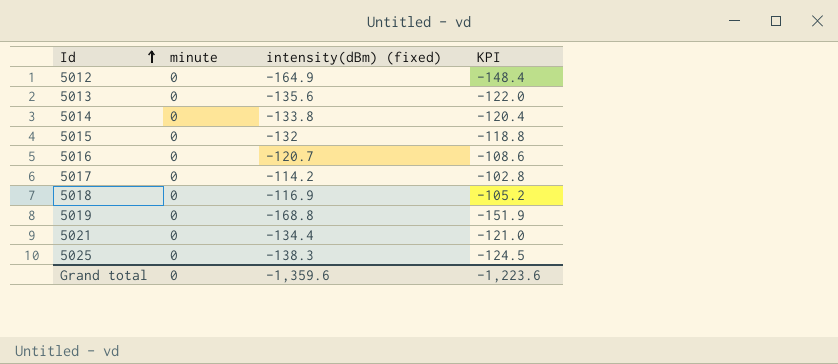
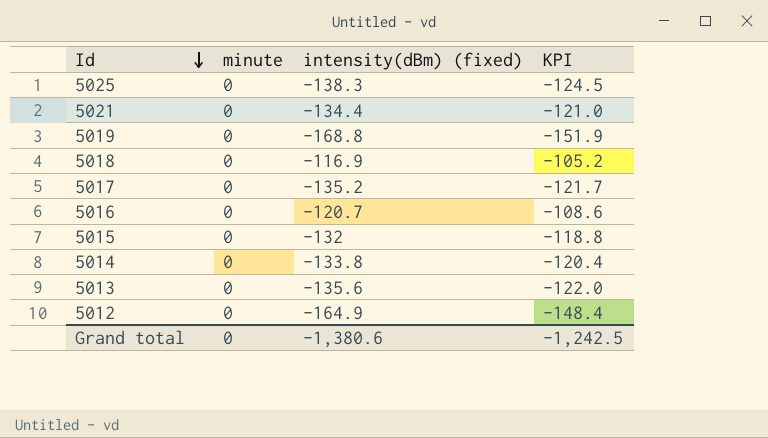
row order: Id ascending -> Id descending
5017 | intensity(dBm) (fixed): -114.2 -> -135.2
5017 | KPI: -102.8 -> -121.7
Grand total | intensity(dBm) (fixed): -1,359.6 -> -1,380.6
Grand total | KPI: -1,223.6 -> -1,242.5

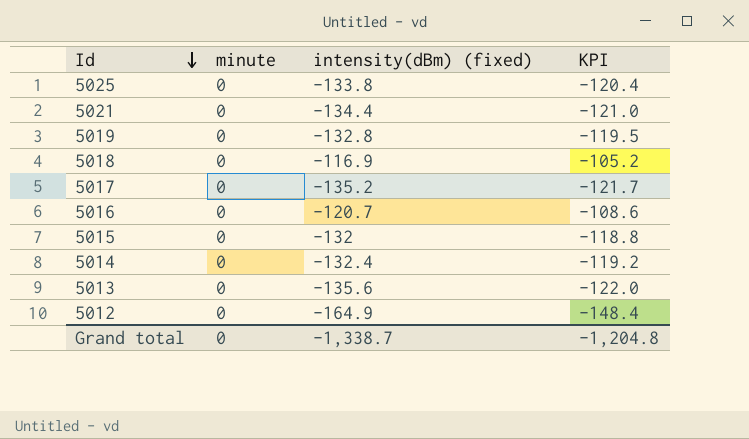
5025 | intensity(dBm) (fixed): -138.3 -> -133.8
5025 | KPI: -124.5 -> -120.4
5019 | intensity(dBm) (fixed): -168.8 -> -132.8
5019 | KPI: -151.9 -> -119.5
5014 | intensity(dBm) (fixed): -133.8 -> -132.4
5014 | KPI: -120.4 -> -119.2
Grand total | intensity(dBm) (fixed): -1,380.6 -> -1,338.7
Grand total | KPI: -1,242.5 -> -1,204.8

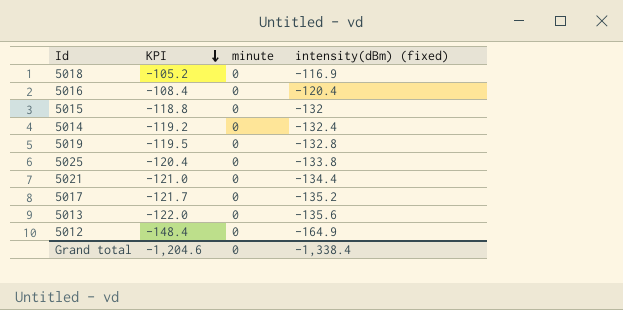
row order: Id descending -> KPI descending
column KPI | position: 4 -> 2
5016 | KPI: -108.6 -> -108.4
5016 | intensity(dBm) (fixed): -120.7 -> -120.4
Grand total | KPI: -1,204.8 -> -1,204.6
Grand total | intensity(dBm) (fixed): -1,338.7 -> -1,338.4

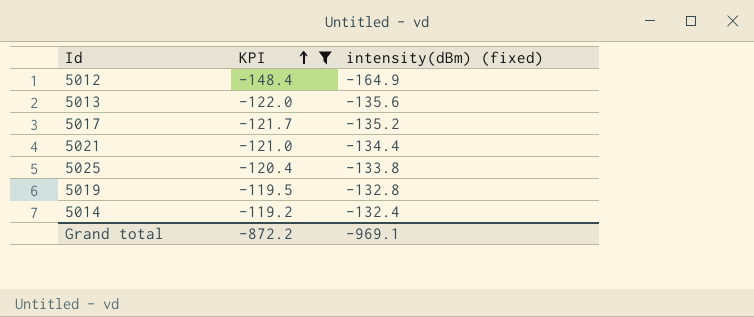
filter: none -> KPI <= -119.2
row order: KPI descending -> KPI ascending
column minute | position: 3 -> none
Grand total | KPI: -1,204.6 -> -872.2
Grand total | intensity(dBm) (fixed): -1,338.4 -> -969.1

